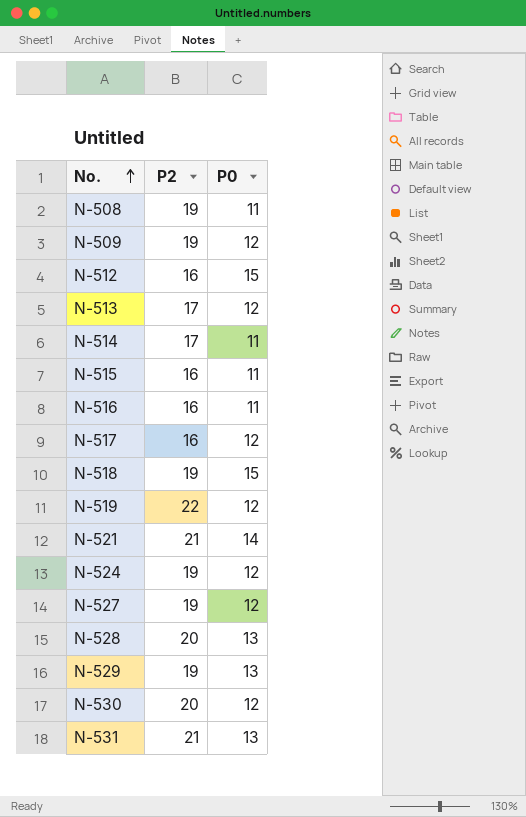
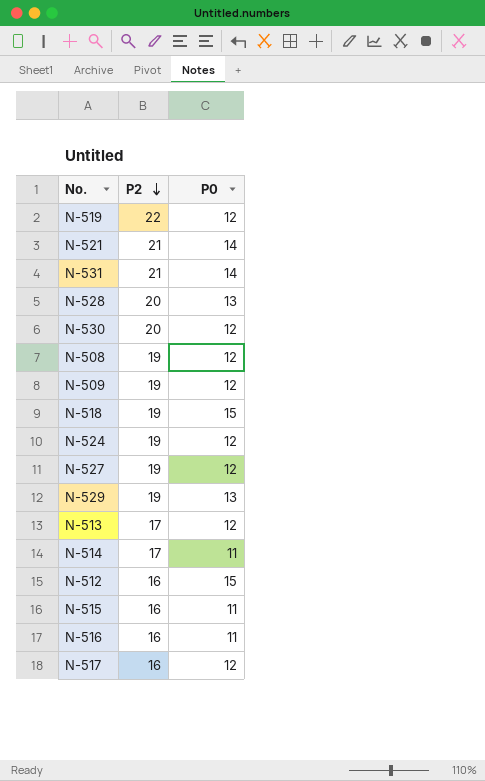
row order: No. ascending -> P2 descending
N-531 | P0: 13 -> 14
N-508 | P0: 11 -> 12

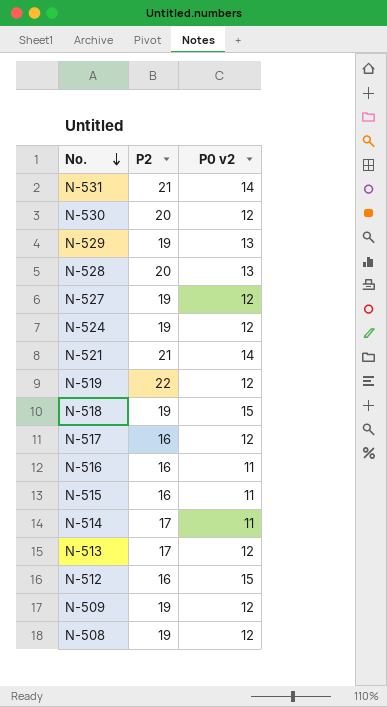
row order: P2 descending -> No. descending
column name: P0 -> P0 v2

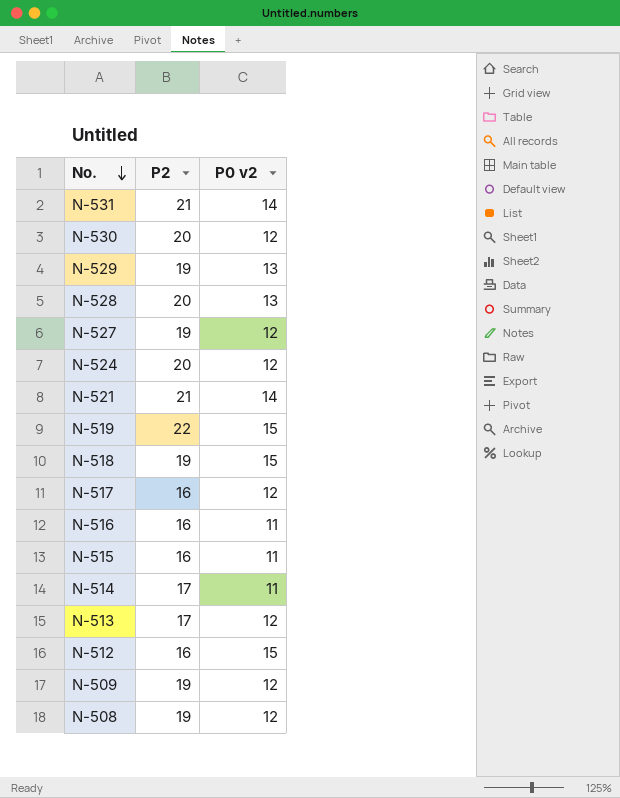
N-524 | P2: 19 -> 20
N-519 | P0 v2: 12 -> 15

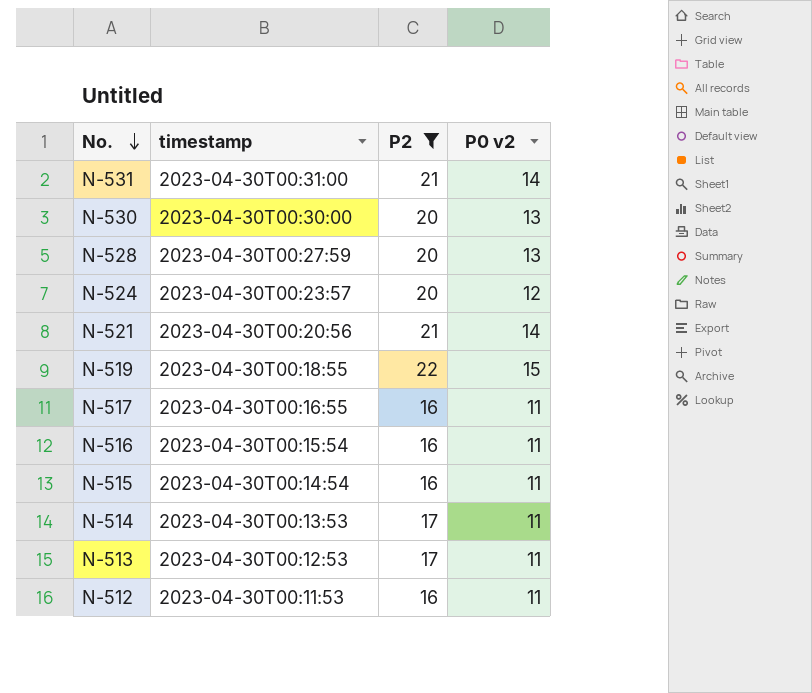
filter: none -> P2 != 19
column timestamp | position: none -> 2
N-530 | P0 v2: 12 -> 13
N-517 | P0 v2: 12 -> 11
N-513 | P0 v2: 12 -> 11
N-512 | P0 v2: 15 -> 11

